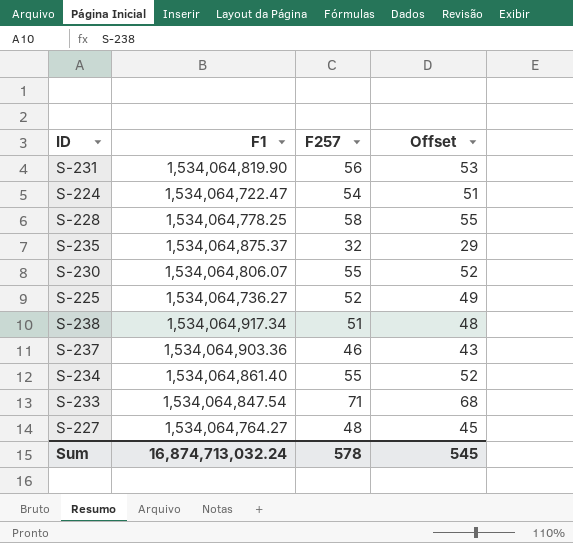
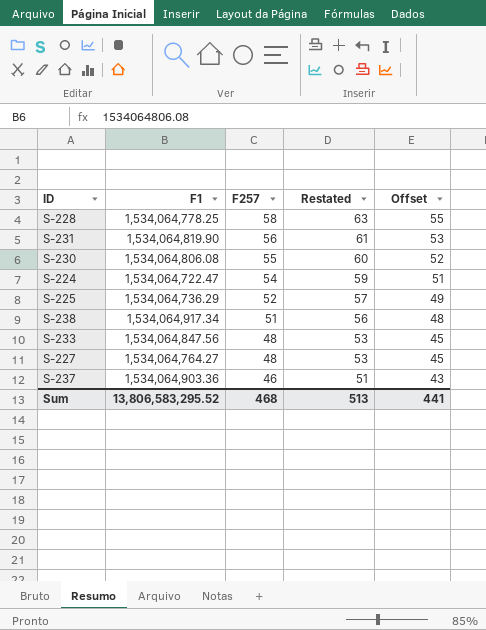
row order: none -> F257 descending
column Restated | formula: none -> [F257] + 5
row S-235: 1,534,064,875.37 | 32 | 29 -> none
row S-234: 1,534,064,861.40 | 55 | 52 -> none
S-230 | F1: 1,534,064,806.07 -> 1,534,064,806.08
S-225 | F1: 1,534,064,736.27 -> 1,534,064,736.29
S-233 | F1: 1,534,064,847.54 -> 1,534,064,847.56
S-233 | F257: 71 -> 48
S-233 | Offset: 68 -> 45
Sum | F1: 16,874,713,032.24 -> 13,806,583,295.52
Sum | F257: 578 -> 468
Sum | Offset: 545 -> 441

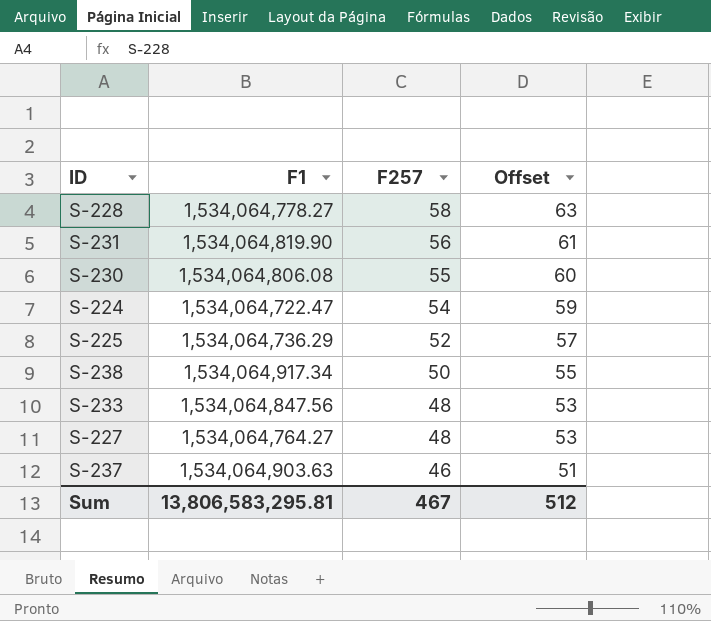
column Restated | formula: [F257] + 5 -> none
column Offset | formula: [F257] - 3 -> [F257] + 5
S-228 | F1: 1,534,064,778.25 -> 1,534,064,778.27
S-238 | F257: 51 -> 50
S-237 | F1: 1,534,064,903.36 -> 1,534,064,903.63
Sum | F1: 13,806,583,295.52 -> 13,806,583,295.81
Sum | F257: 468 -> 467
Sum | Offset: 441 -> 512

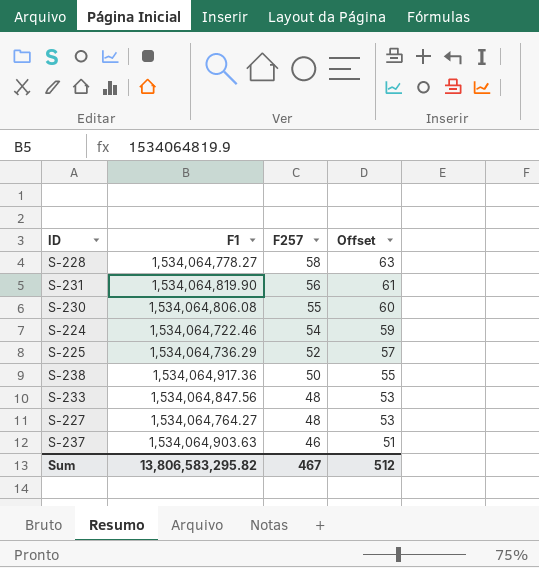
S-224 | F1: 1,534,064,722.47 -> 1,534,064,722.46
S-238 | F1: 1,534,064,917.34 -> 1,534,064,917.36
Sum | F1: 13,806,583,295.81 -> 13,806,583,295.82

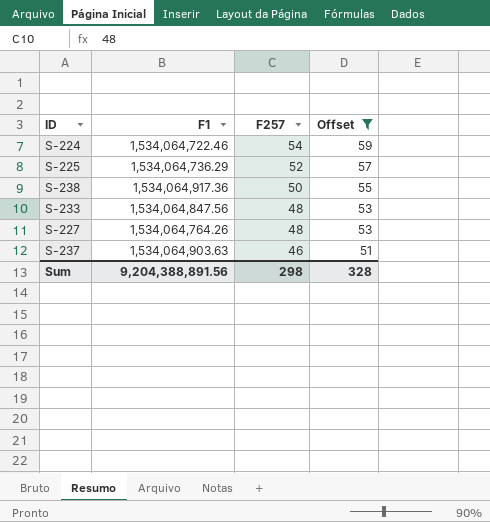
filter: none -> Offset <= 59
S-227 | F1: 1,534,064,764.27 -> 1,534,064,764.26
Sum | F1: 13,806,583,295.82 -> 9,204,388,891.56
Sum | F257: 467 -> 298
Sum | Offset: 512 -> 328

